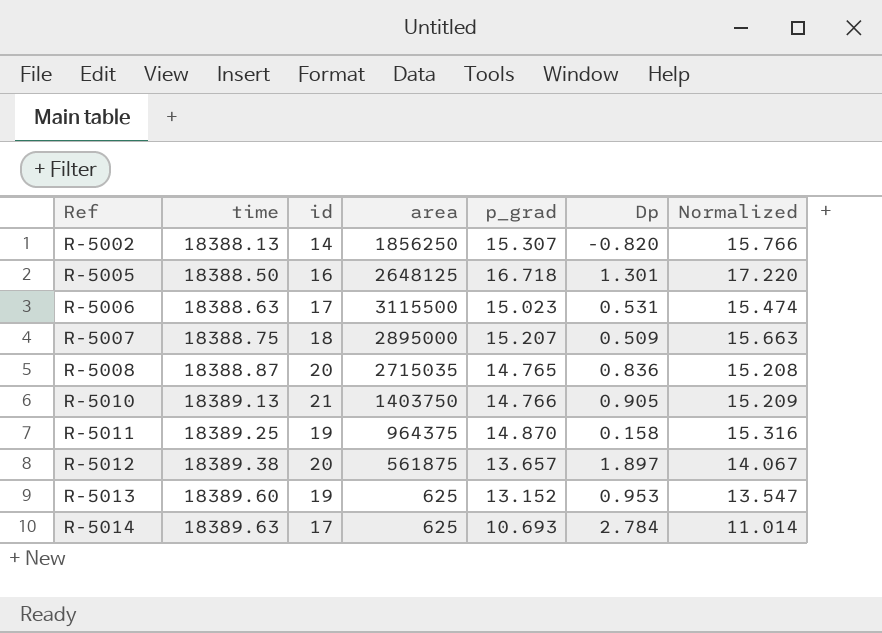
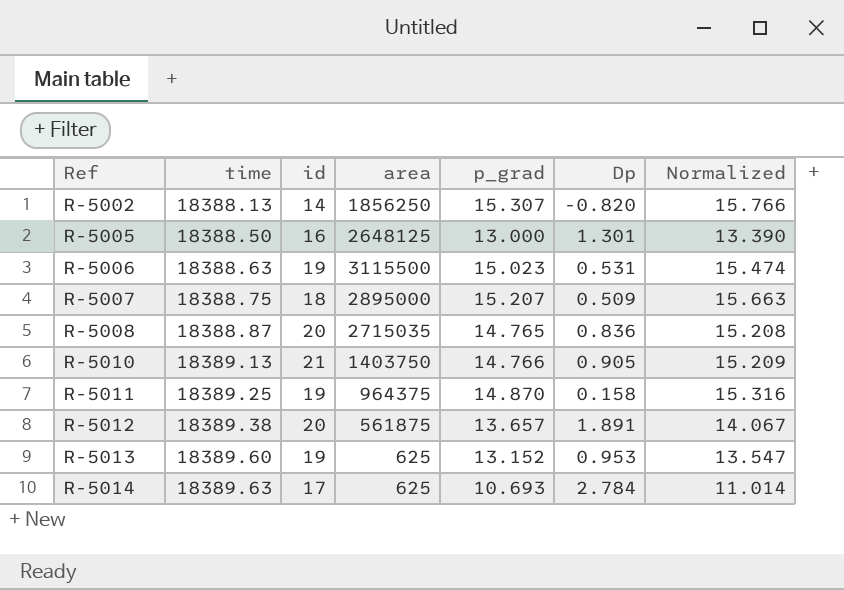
R-5005 | p_grad: 16.718 -> 13.000
R-5005 | Normalized: 17.220 -> 13.390
R-5006 | id: 17 -> 19
R-5012 | Dp: 1.897 -> 1.891

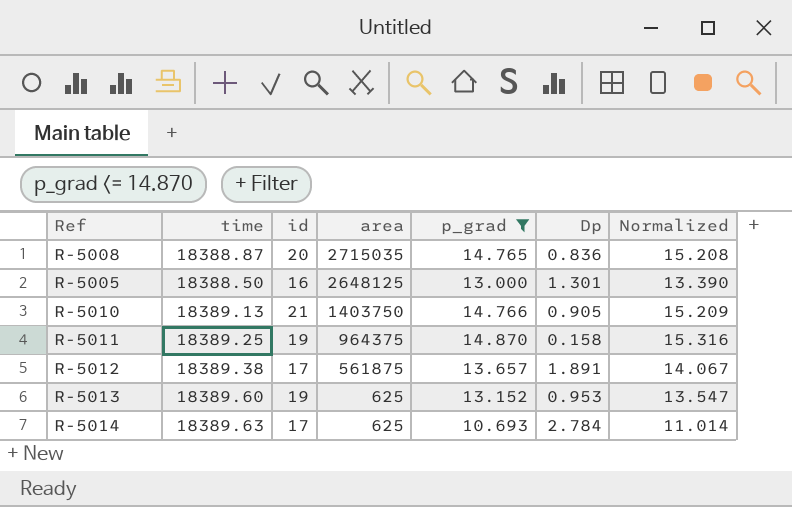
filter: none -> p_grad <= 14.870
row order: Ref ascending -> area descending
R-5012 | id: 20 -> 17

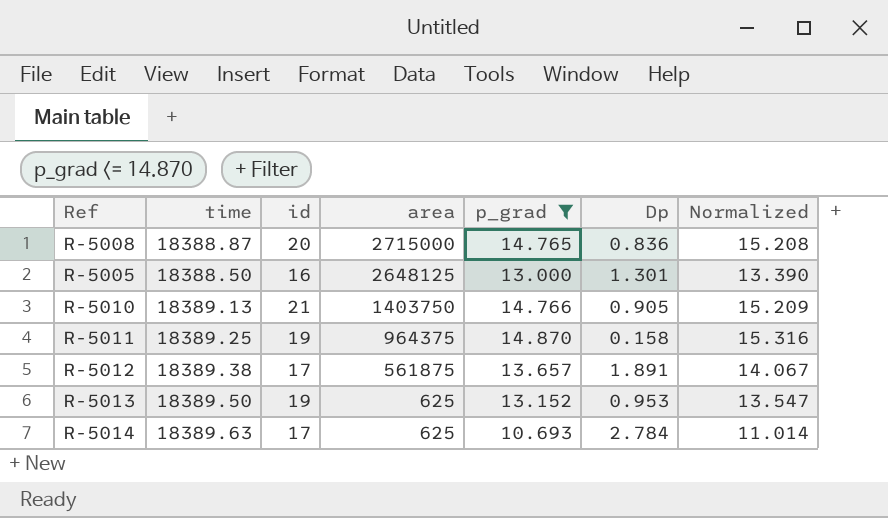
R-5008 | area: 2715035 -> 2715000
R-5013 | time: 18389.60 -> 18389.50

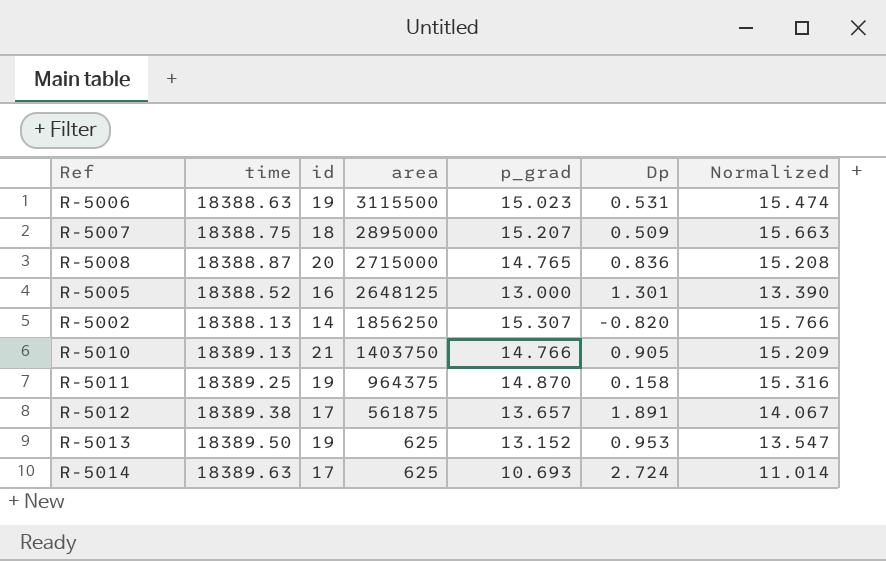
filter: p_grad <= 14.870 -> none
R-5005 | time: 18388.50 -> 18388.52
R-5014 | Dp: 2.784 -> 2.724

